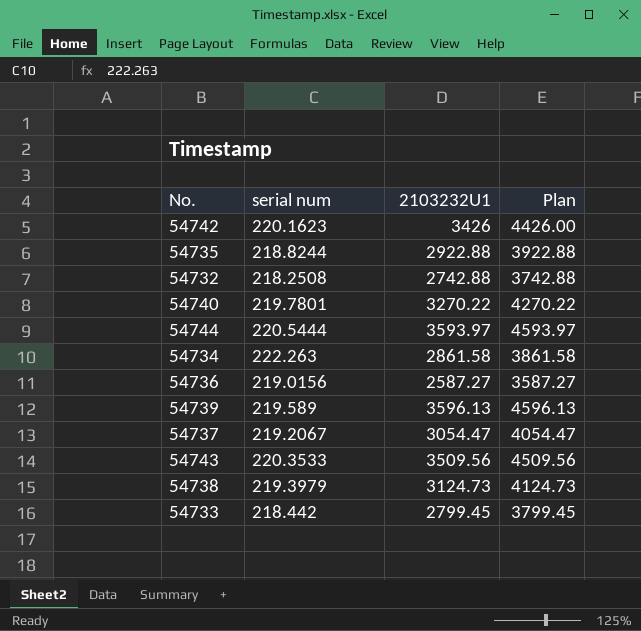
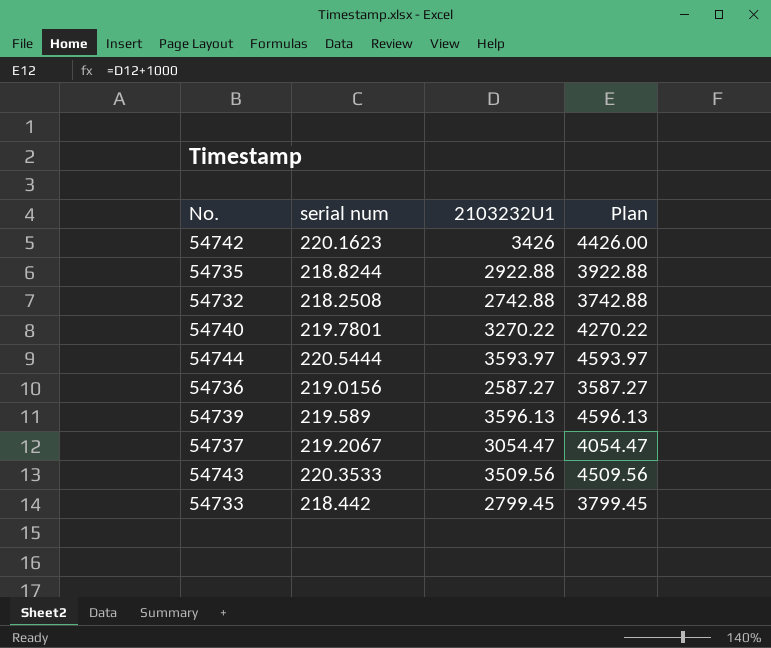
row 54734: 222.263 | 2861.58 | 3861.58 -> none
row 54738: 219.3979 | 3124.73 | 4124.73 -> none

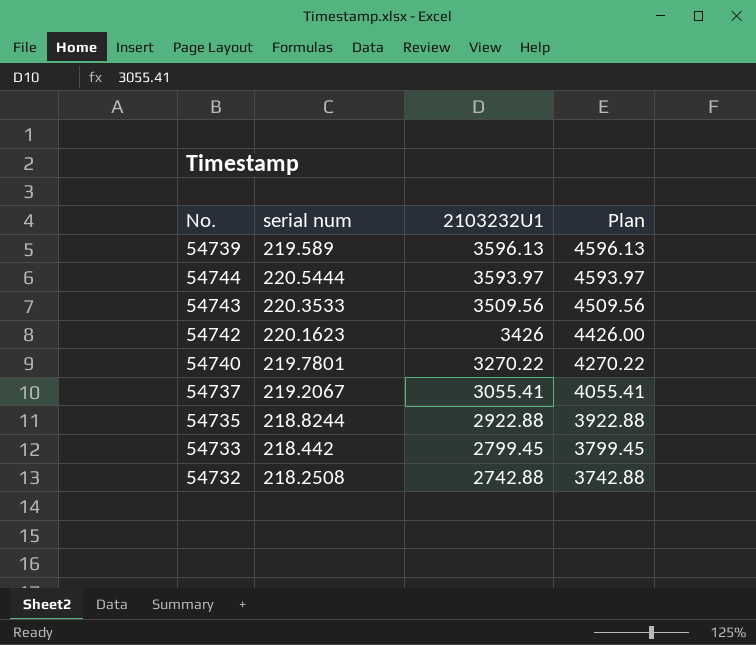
row order: none -> 2103232U1 descending
row 54736: 219.0156 | 2587.27 | 3587.27 -> none
54737 | 2103232U1: 3054.47 -> 3055.41
54737 | Plan: 4054.47 -> 4055.41

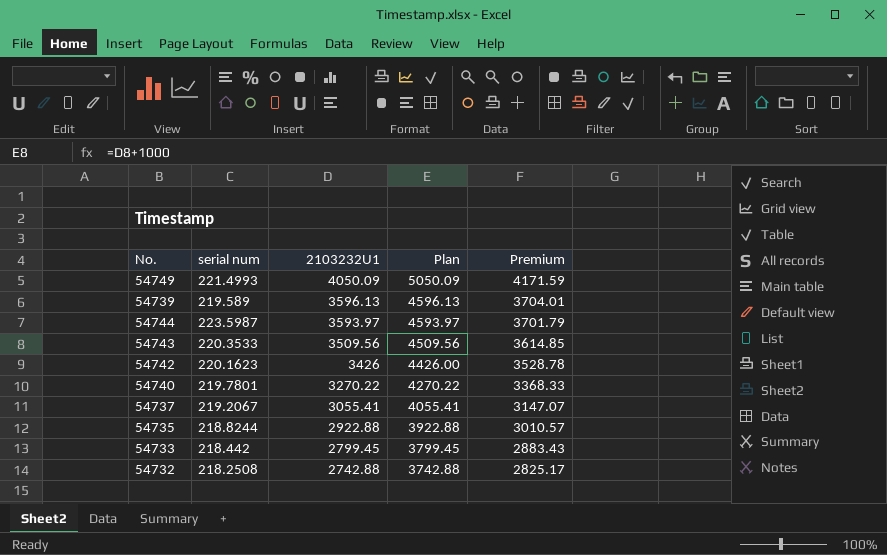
column Premium | formula: none -> [2103232U1] * 1.03
row 54749: none -> 221.4993 | 4050.09 | 5050.09 | 4171.59
54744 | serial num: 220.5444 -> 223.5987

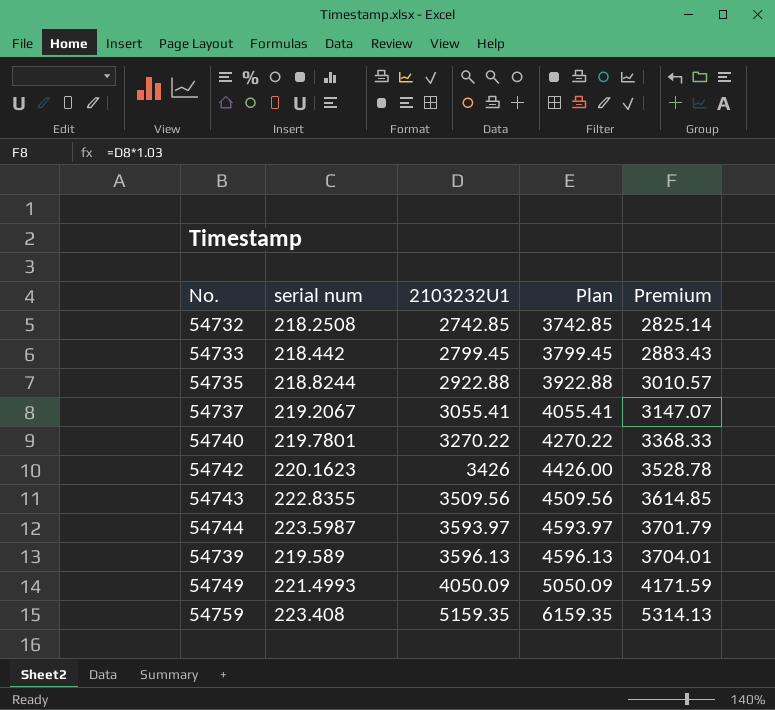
row order: 2103232U1 descending -> 2103232U1 ascending
54732 | 2103232U1: 2742.88 -> 2742.85
54732 | Plan: 3742.88 -> 3742.85
54732 | Premium: 2825.17 -> 2825.14
54743 | serial num: 220.3533 -> 222.8355
row 54759: none -> 223.408 | 5159.35 | 6159.35 | 5314.13

